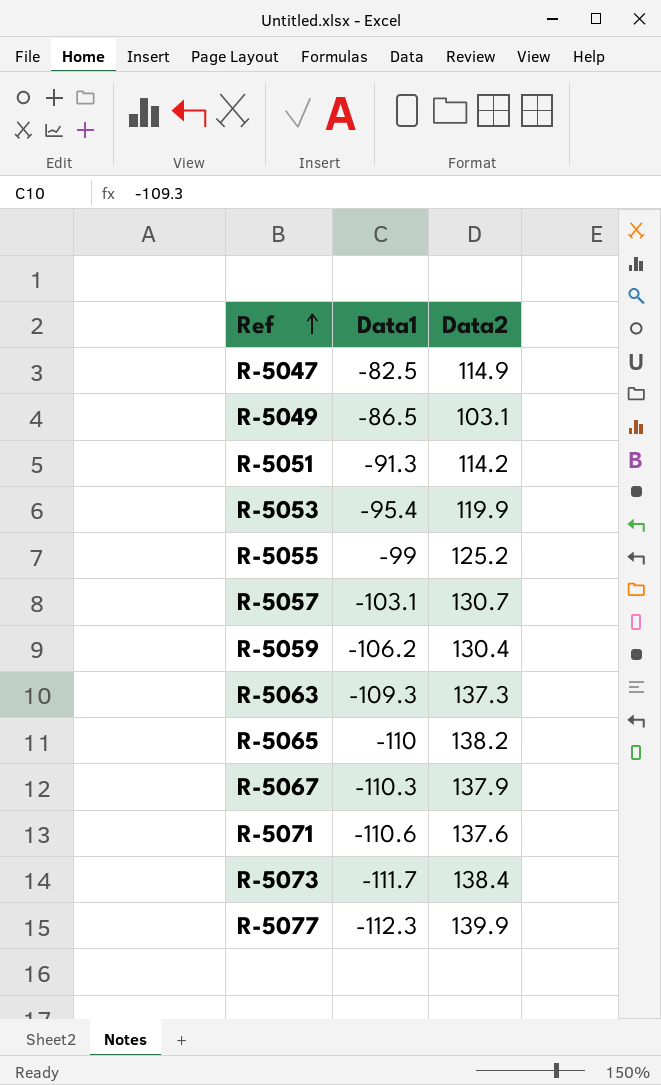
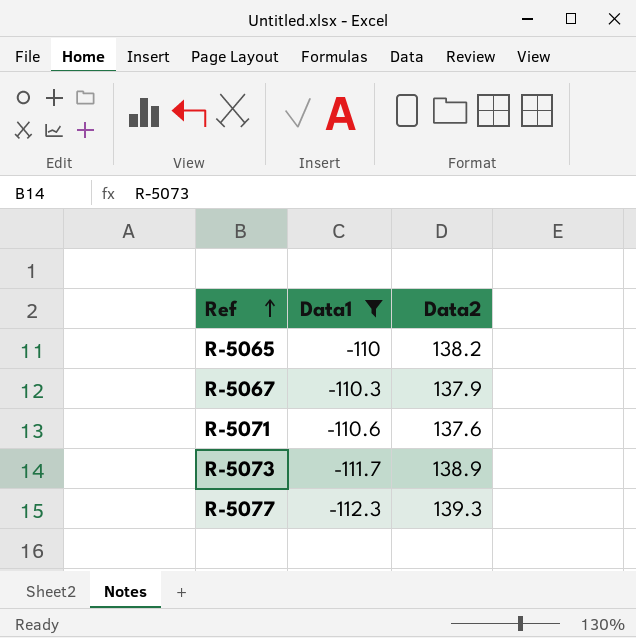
filter: none -> Data1 <= -110
R-5073 | Data2: 138.4 -> 138.9
R-5077 | Data2: 139.9 -> 139.3

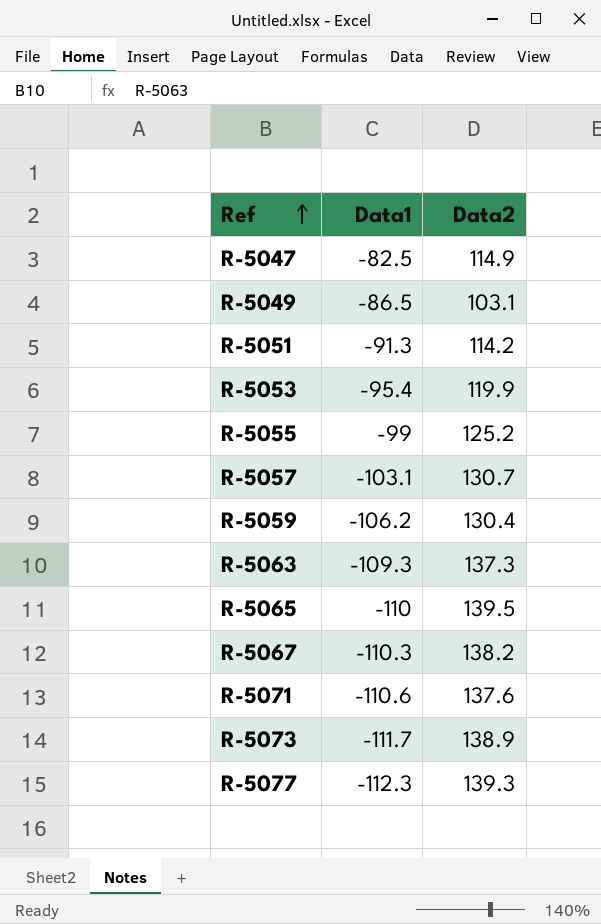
filter: Data1 <= -110 -> none
R-5065 | Data2: 138.2 -> 139.5
R-5067 | Data2: 137.9 -> 138.2

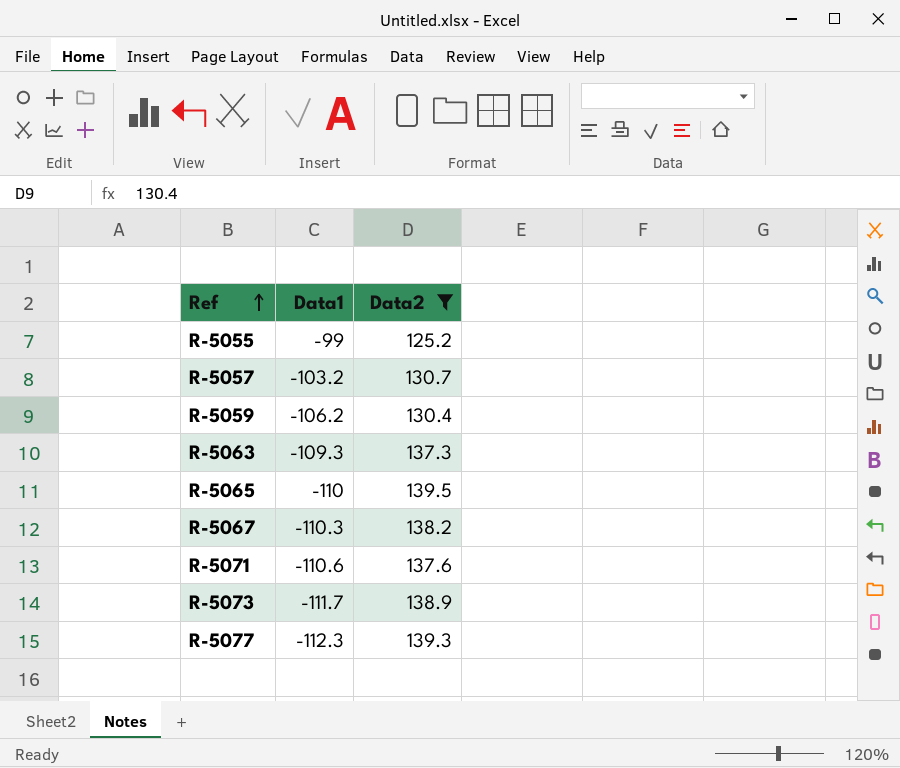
filter: none -> Data2 >= 125.2
R-5057 | Data1: -103.1 -> -103.2

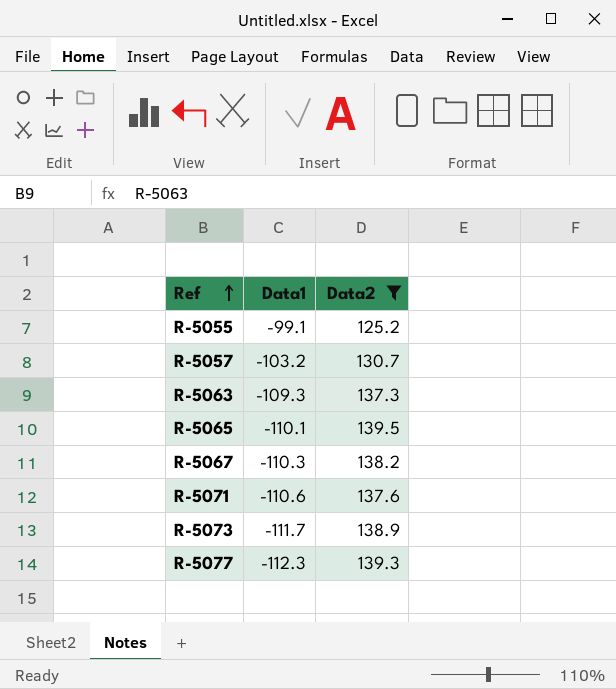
row R-5059: -106.2 | 130.4 -> none
R-5055 | Data1: -99 -> -99.1
R-5065 | Data1: -110 -> -110.1

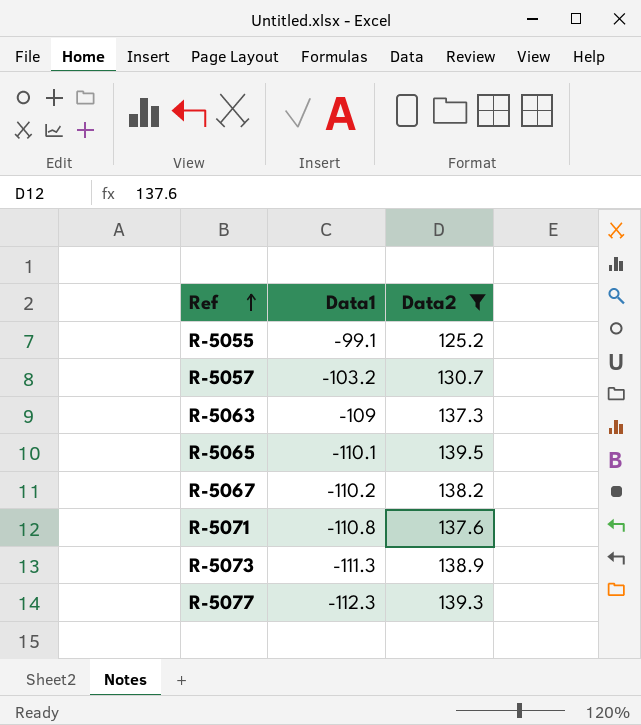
R-5063 | Data1: -109.3 -> -109
R-5067 | Data1: -110.3 -> -110.2
R-5071 | Data1: -110.6 -> -110.8
R-5073 | Data1: -111.7 -> -111.3

